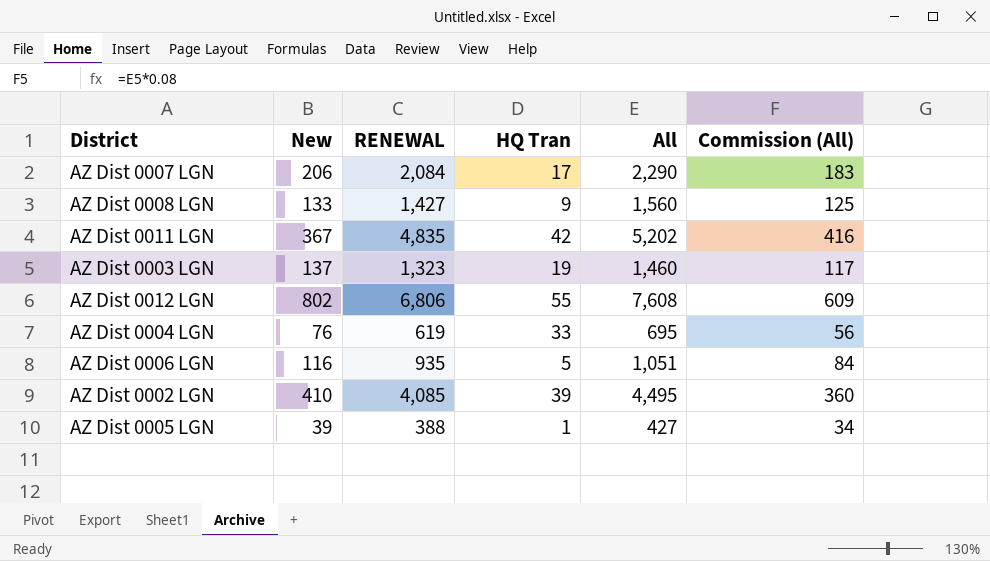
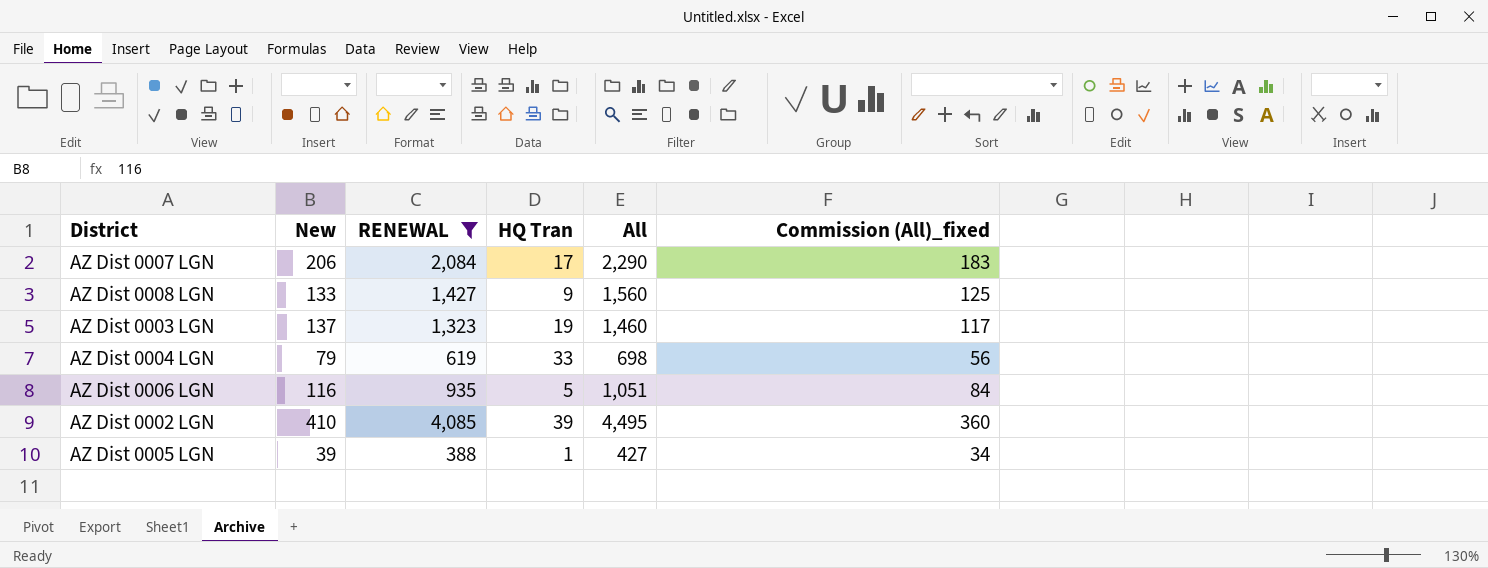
filter: none -> RENEWAL <= 4,085
column name: Commission (All) -> Commission (All)_fixed
AZ Dist 0004 LGN | New: 76 -> 79
AZ Dist 0004 LGN | All: 695 -> 698

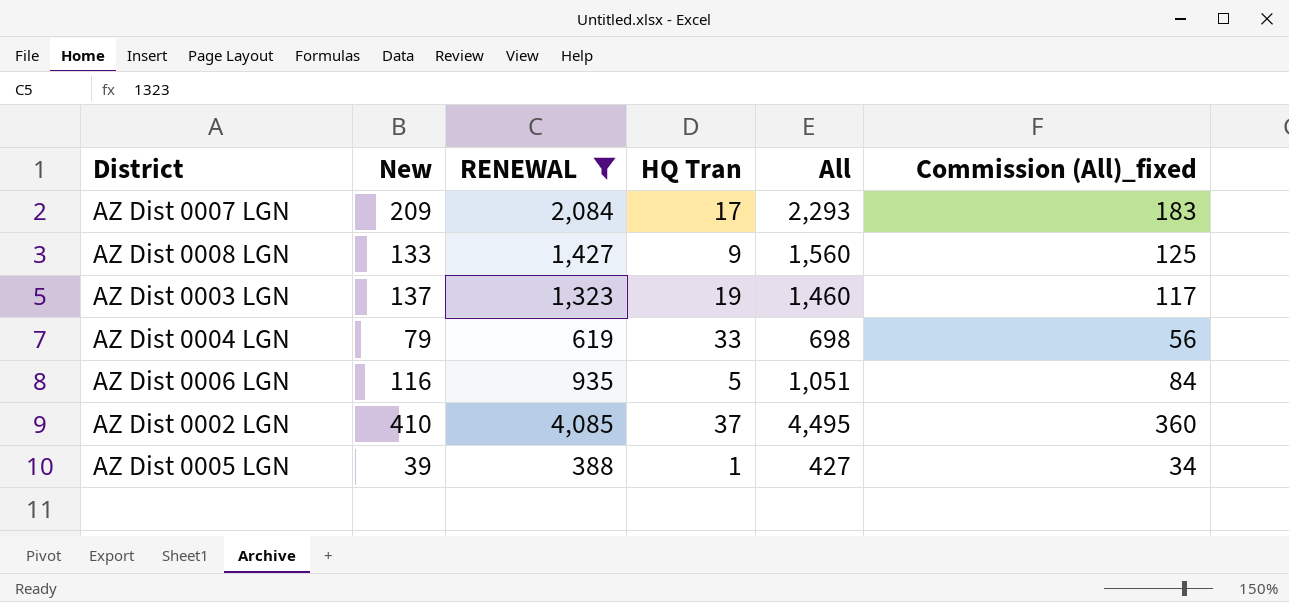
AZ Dist 0007 LGN | New: 206 -> 209
AZ Dist 0007 LGN | All: 2,290 -> 2,293
AZ Dist 0002 LGN | HQ Tran: 39 -> 37

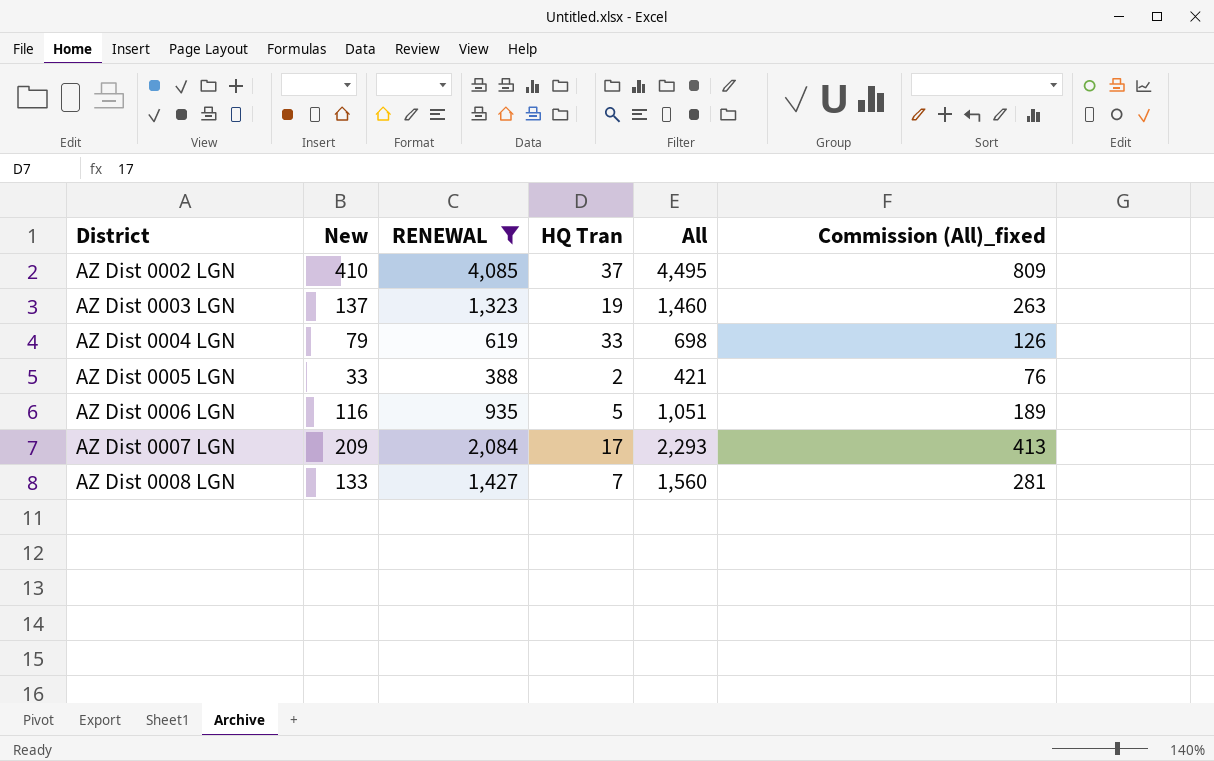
row order: none -> District ascending
column Commission (All)_fixed | formula: [All] * 0.08 -> [All] * 0.18
AZ Dist 0005 LGN | New: 39 -> 33
AZ Dist 0005 LGN | HQ Tran: 1 -> 2
AZ Dist 0005 LGN | All: 427 -> 421
AZ Dist 0008 LGN | HQ Tran: 9 -> 7

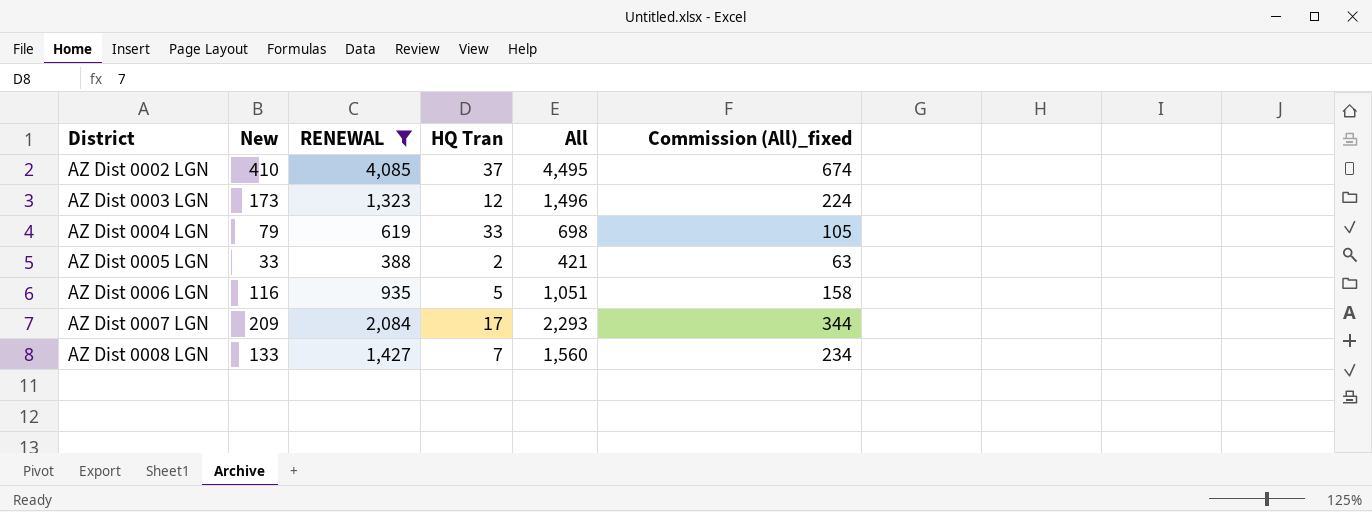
column Commission (All)_fixed | formula: [All] * 0.18 -> [All] * 0.15
AZ Dist 0003 LGN | New: 137 -> 173
AZ Dist 0003 LGN | HQ Tran: 19 -> 12
AZ Dist 0003 LGN | All: 1,460 -> 1,496

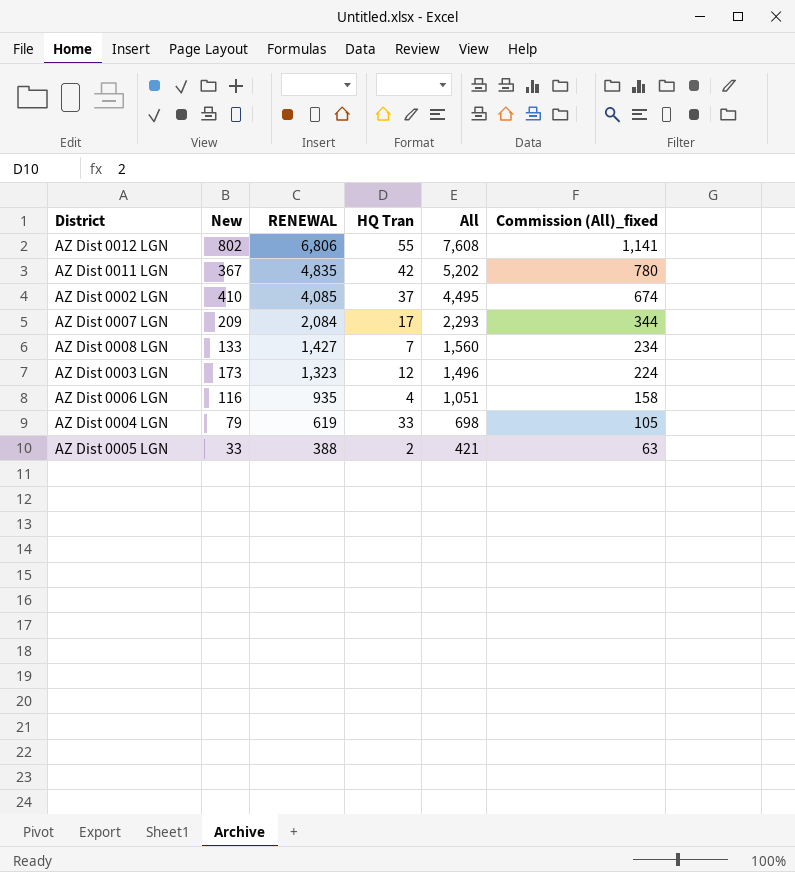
filter: RENEWAL <= 4,085 -> none
row order: District ascending -> RENEWAL descending
AZ Dist 0006 LGN | HQ Tran: 5 -> 4

